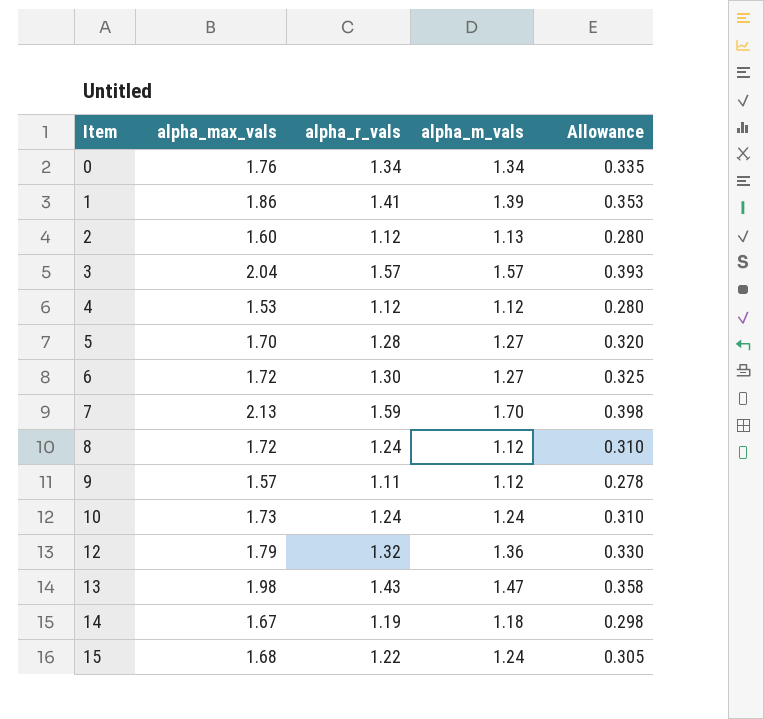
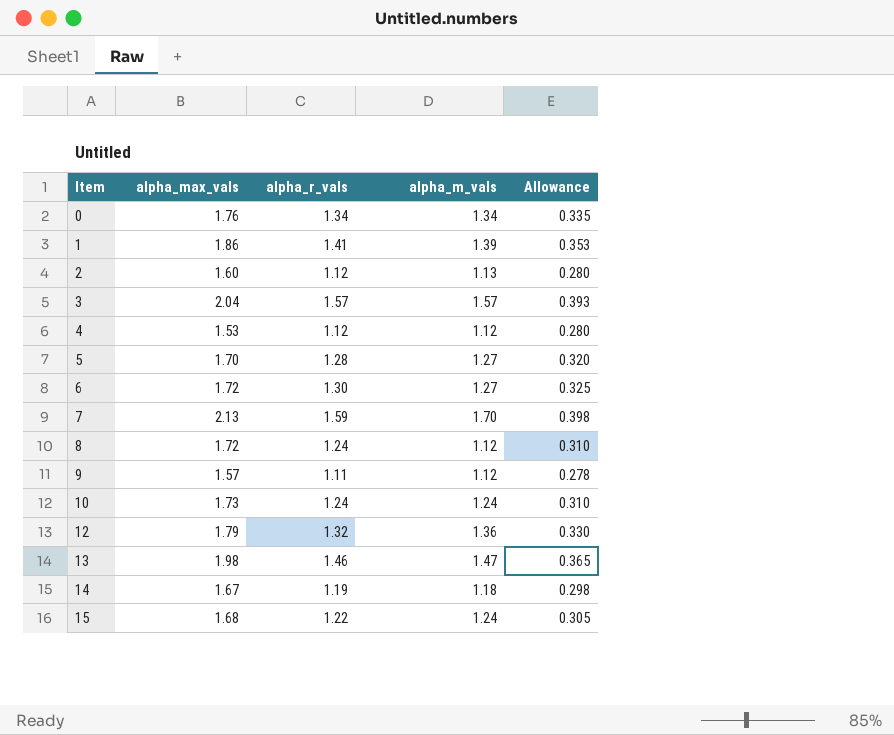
13 | alpha_r_vals: 1.43 -> 1.46
13 | Allowance: 0.358 -> 0.365

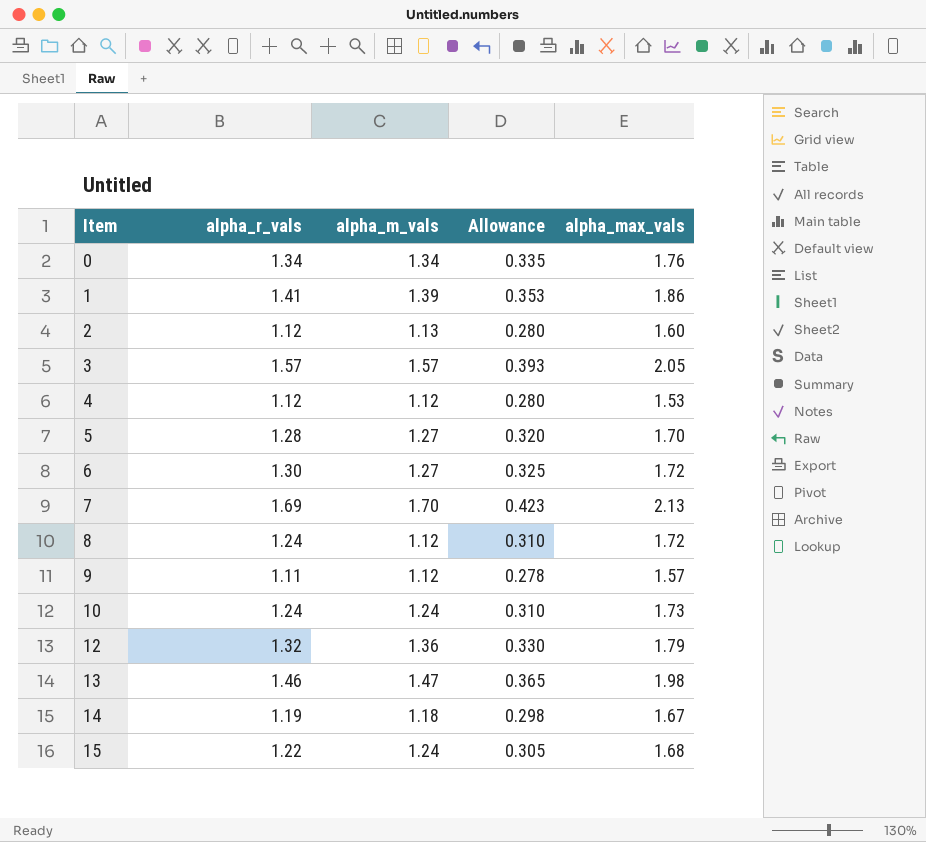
column alpha_max_vals | position: 2 -> 5
3 | alpha_max_vals: 2.04 -> 2.05
7 | alpha_r_vals: 1.59 -> 1.69
7 | Allowance: 0.398 -> 0.423

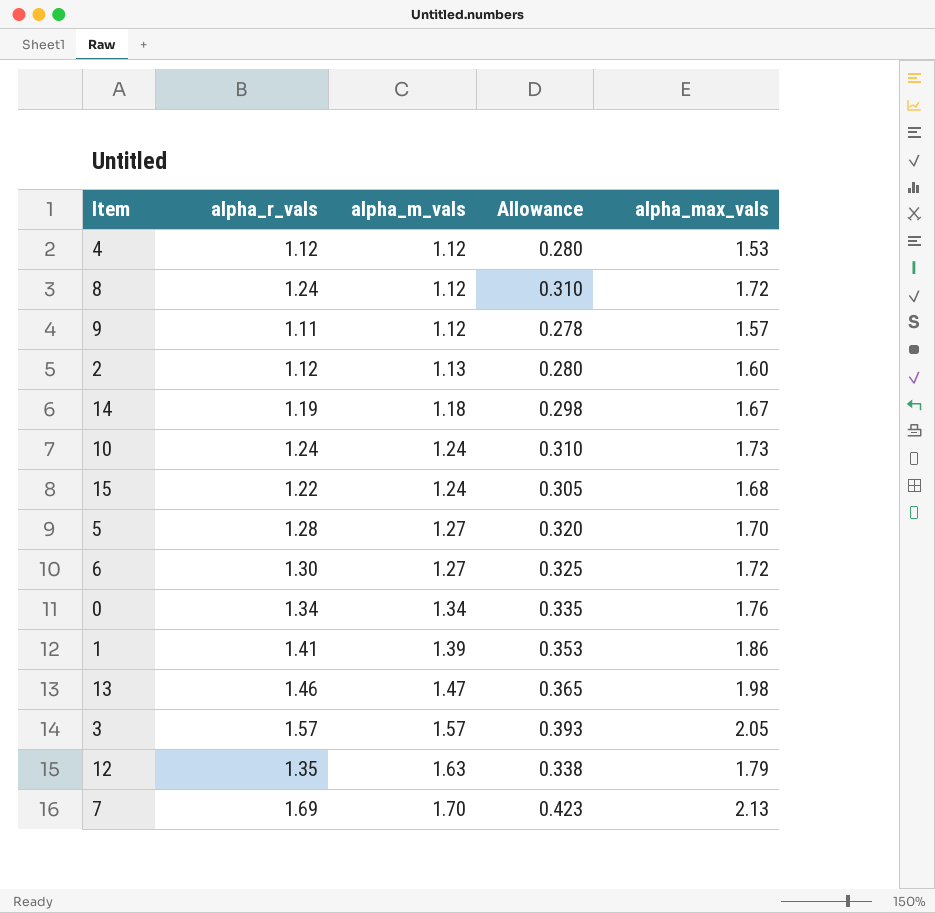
row order: Item ascending -> alpha_m_vals ascending
12 | alpha_r_vals: 1.32 -> 1.35
12 | alpha_m_vals: 1.36 -> 1.63
12 | Allowance: 0.330 -> 0.338

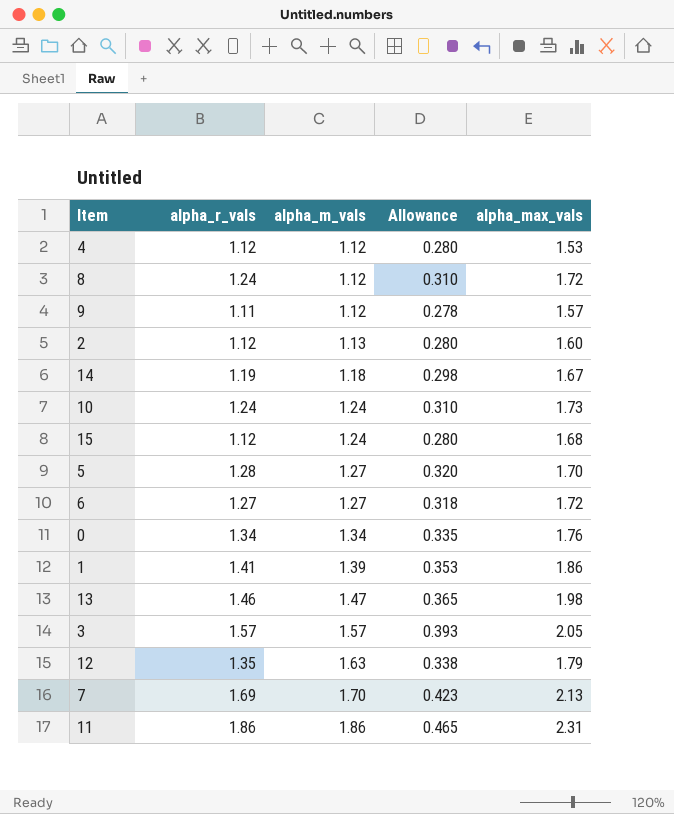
15 | alpha_r_vals: 1.22 -> 1.12
15 | Allowance: 0.305 -> 0.280
6 | alpha_r_vals: 1.30 -> 1.27
6 | Allowance: 0.325 -> 0.318
row 11: none -> 1.86 | 1.86 | 0.465 | 2.31

